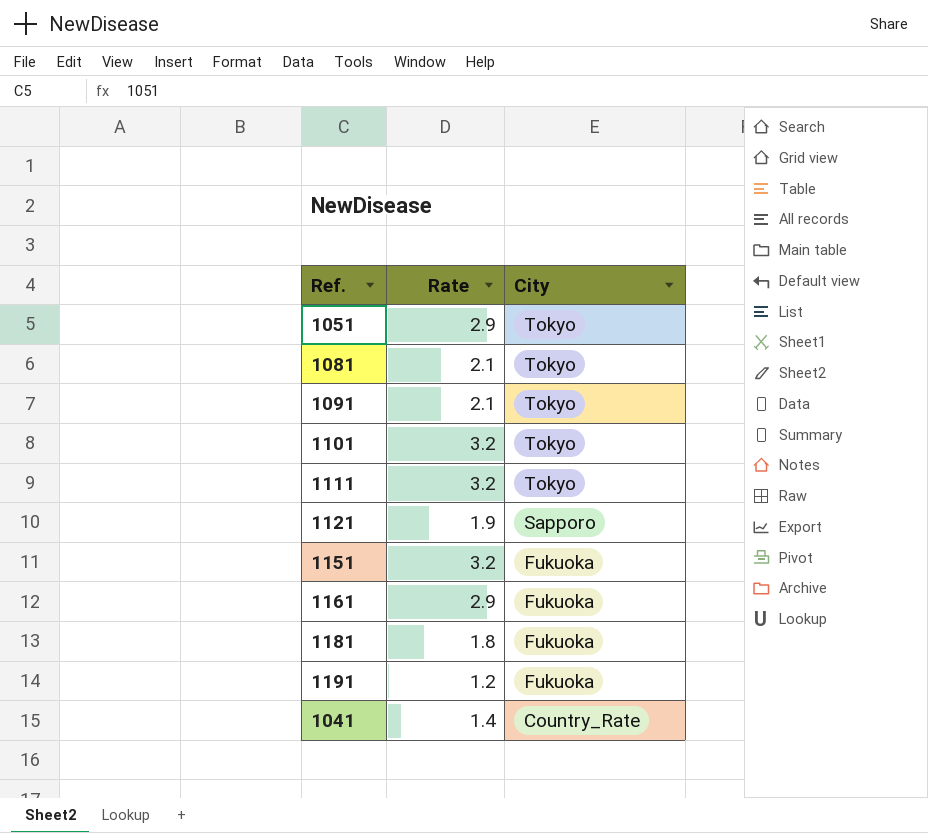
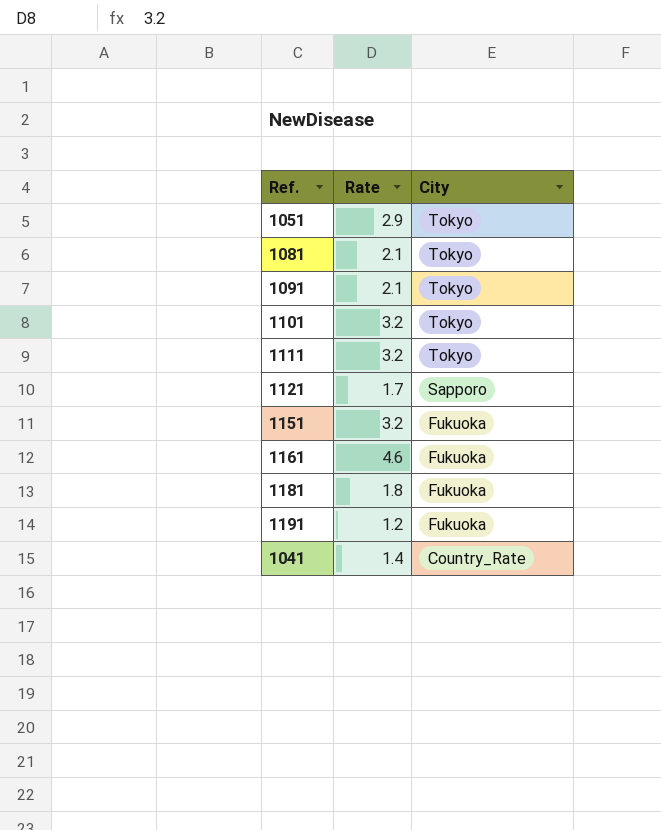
1121 | Rate: 1.9 -> 1.7
1161 | Rate: 2.9 -> 4.6

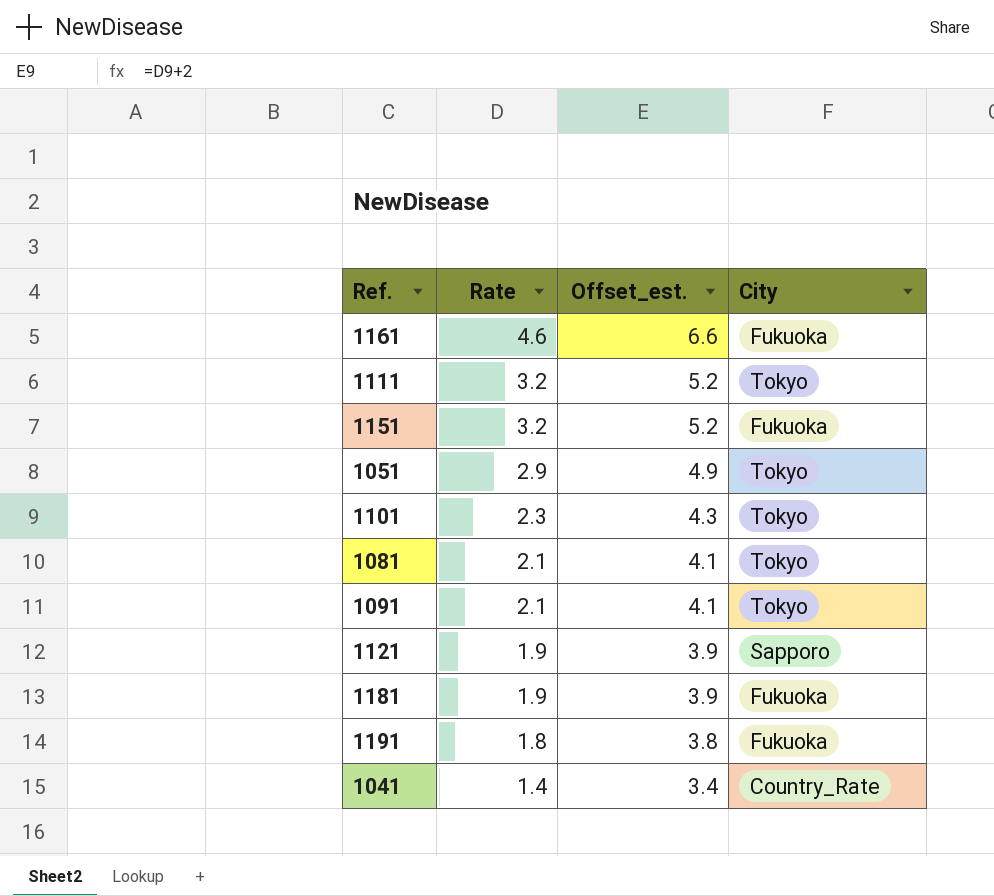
row order: City descending -> Rate descending
column Offset_est. | formula: none -> [Rate] + 2
1101 | Rate: 3.2 -> 2.3
1121 | Rate: 1.7 -> 1.9
1181 | Rate: 1.8 -> 1.9
1191 | Rate: 1.2 -> 1.8

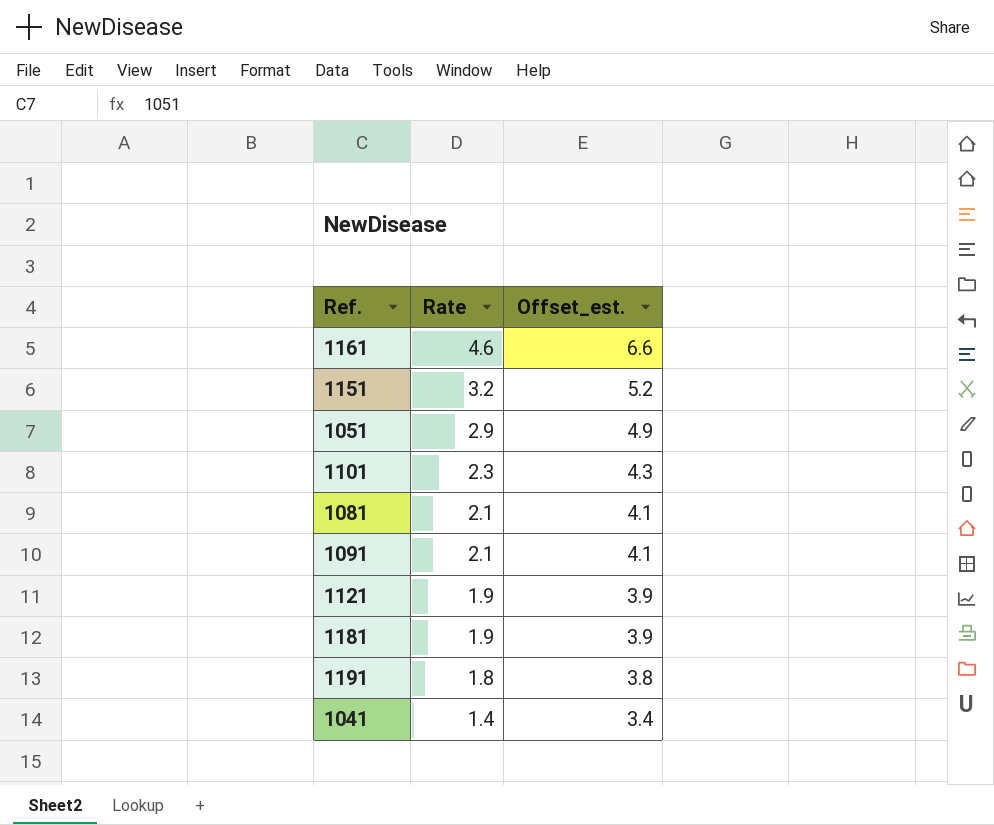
column City | position: 4 -> none
row 1111: 3.2 | 5.2 | Tokyo -> none

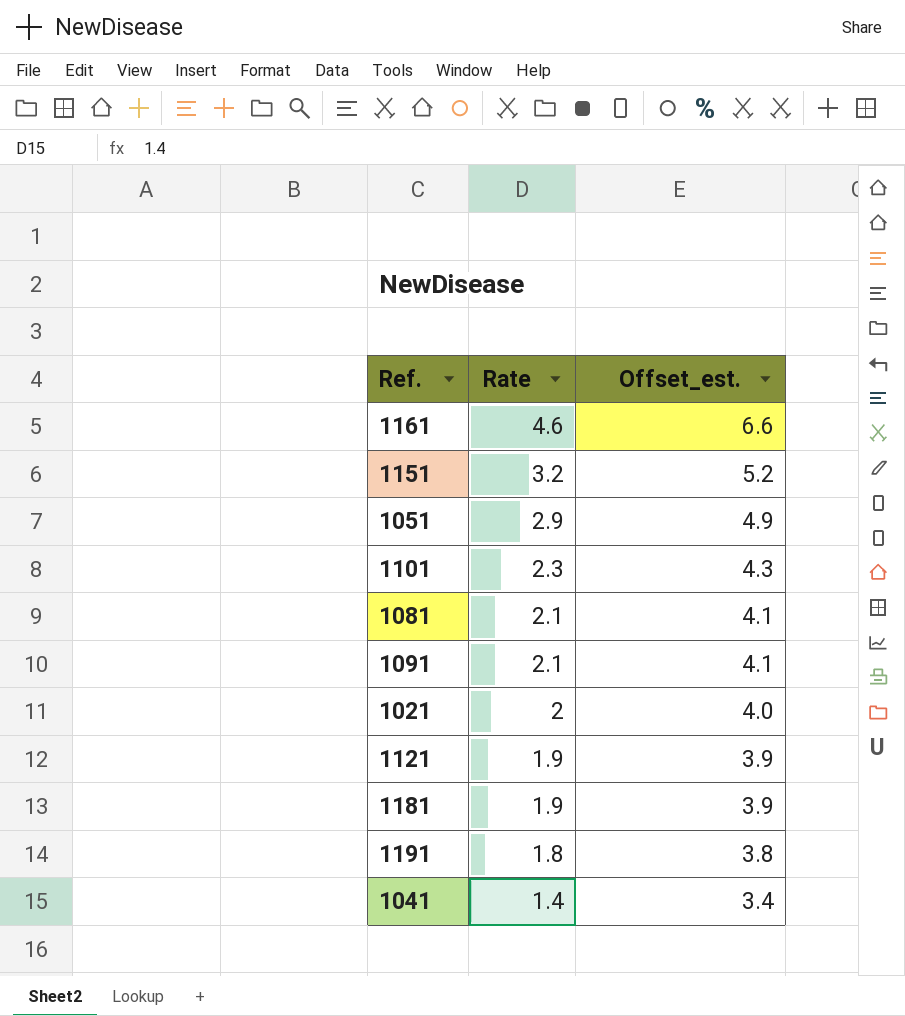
row 1021: none -> 2 | 4.0

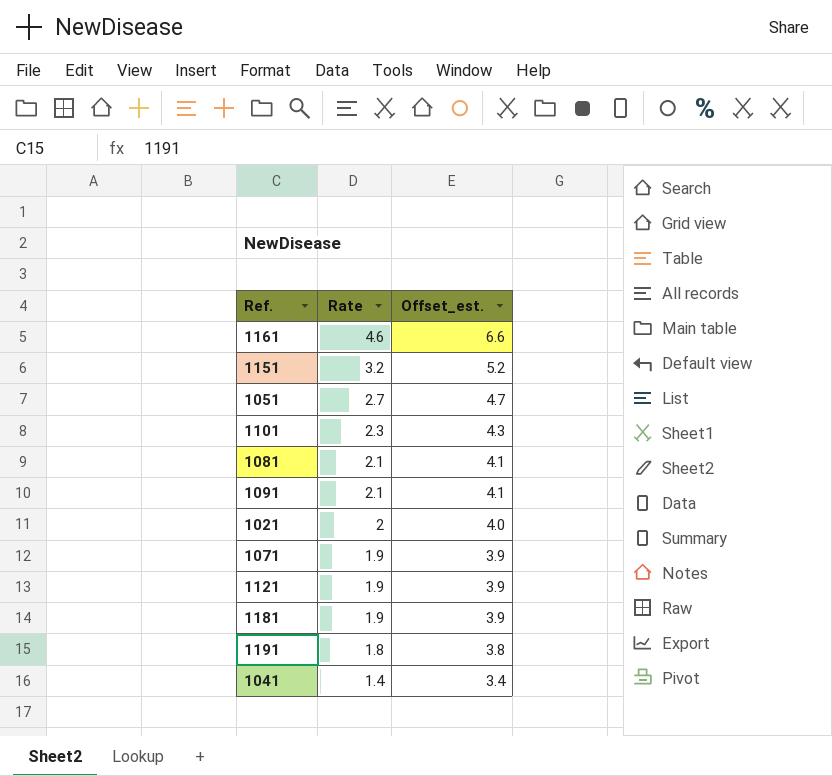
1051 | Rate: 2.9 -> 2.7
1051 | Offset_est.: 4.9 -> 4.7
row 1071: none -> 1.9 | 3.9

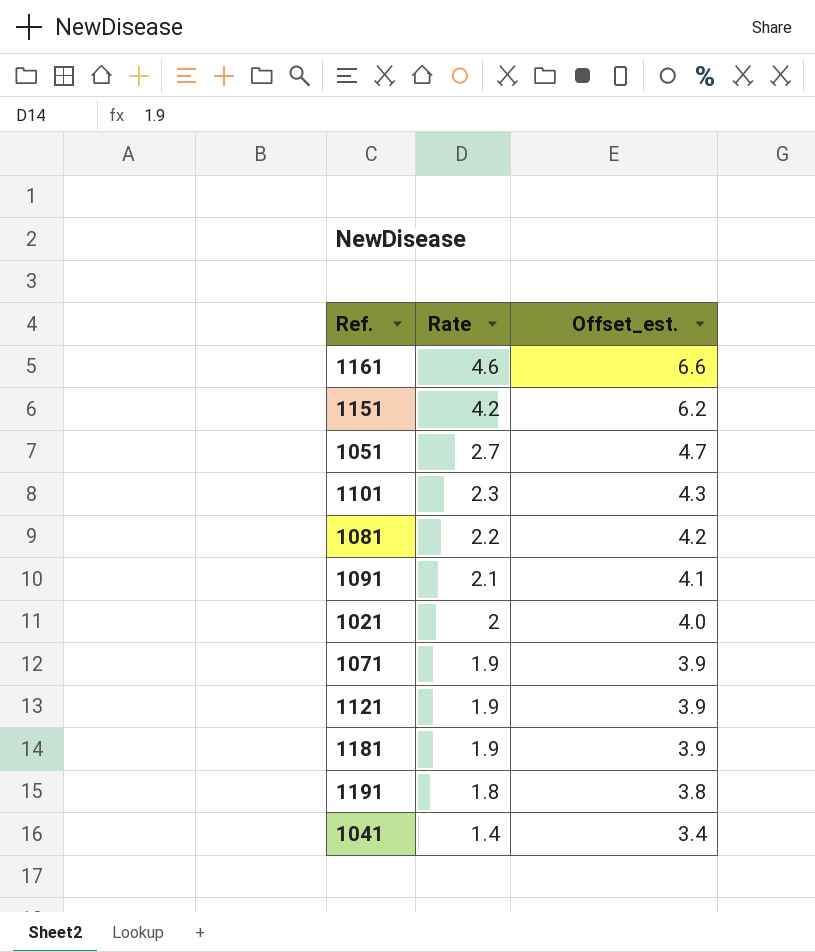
1151 | Rate: 3.2 -> 4.2
1151 | Offset_est.: 5.2 -> 6.2
1081 | Rate: 2.1 -> 2.2
1081 | Offset_est.: 4.1 -> 4.2

